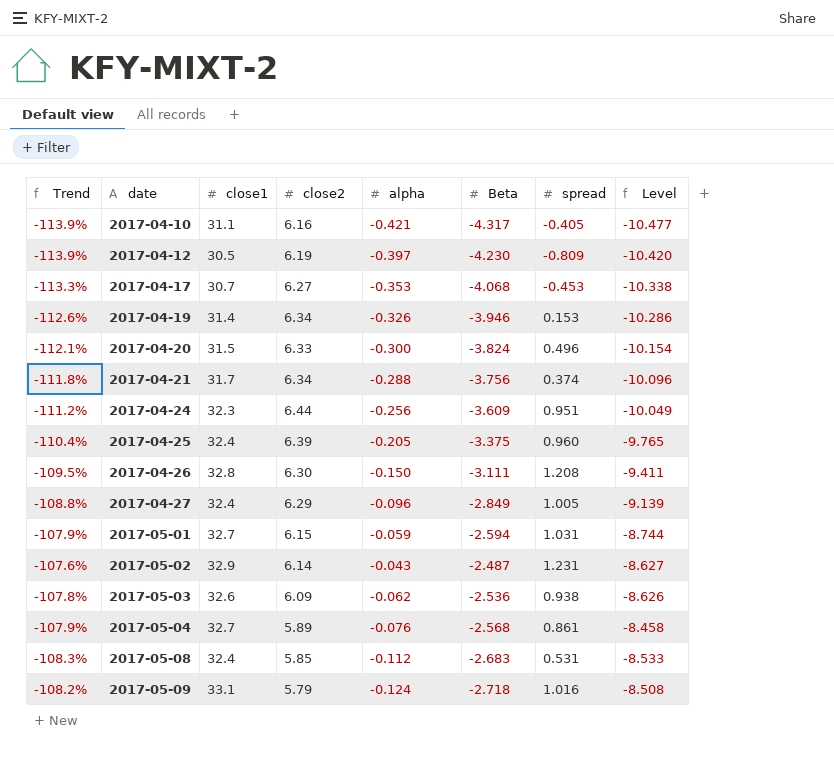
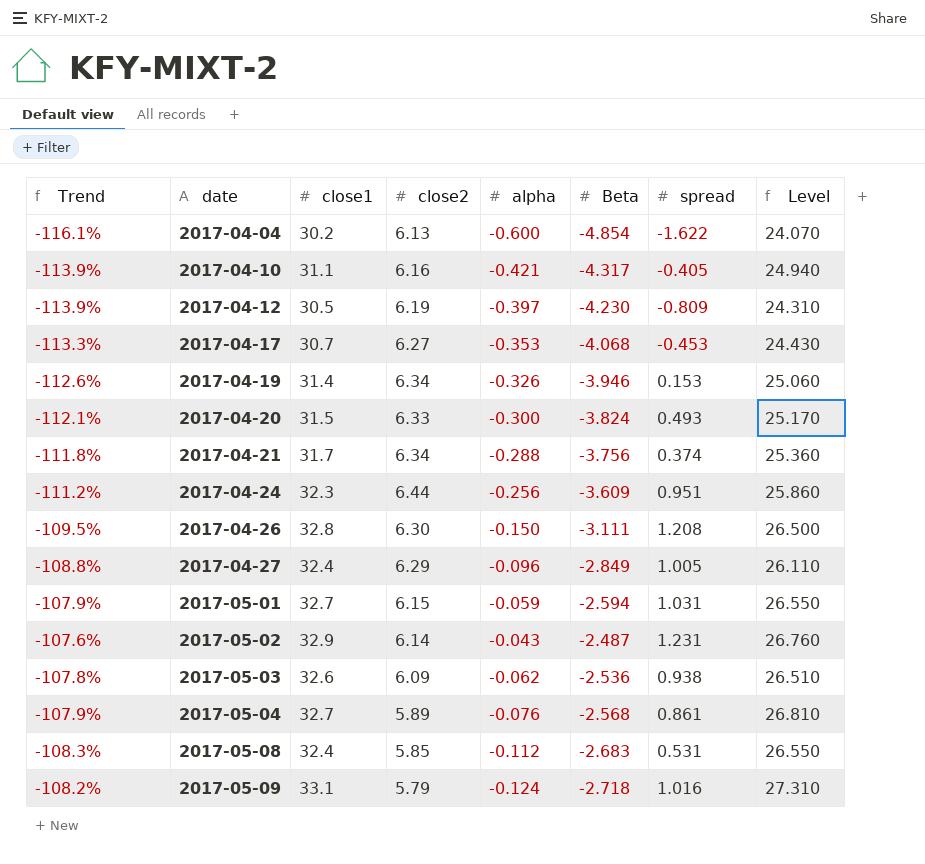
column Level | formula: [Beta] - [close2] -> [close1] - [close2]
row 2017-04-25: -110.4% | 32.4 | 6.39 | -0.205 | -3.375 | 0.960 | -9.765 -> none
row 2017-04-04: none -> -116.1% | 30.2 | 6.13 | -0.600 | -4.854 | -1.622 | 24.070
2017-04-20 | spread: 0.496 -> 0.493

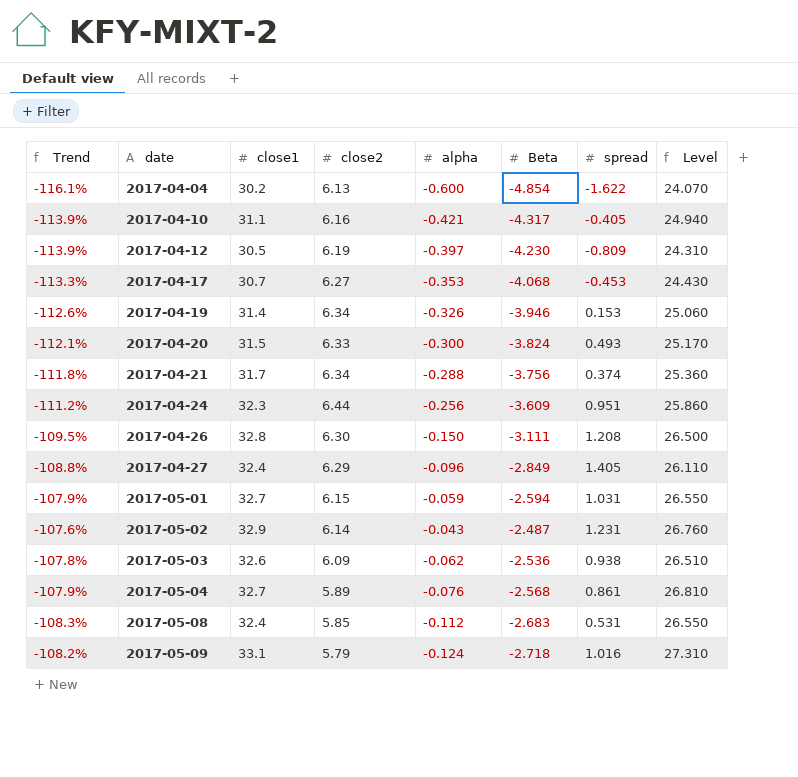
2017-04-27 | spread: 1.005 -> 1.405

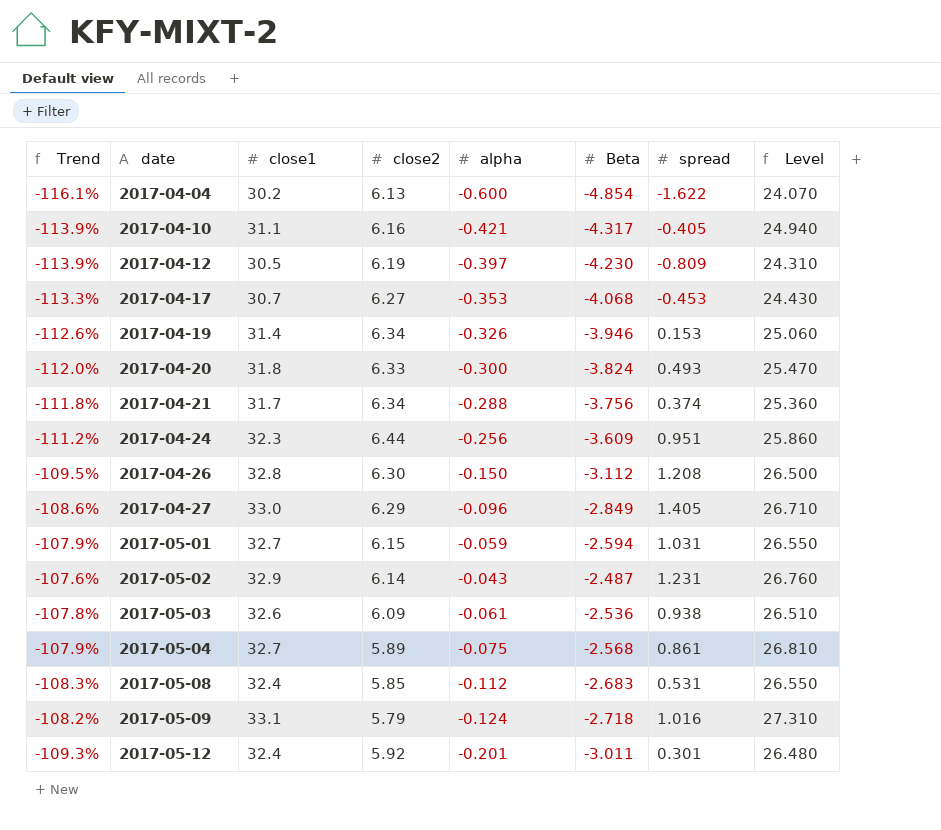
2017-04-20 | Trend: -112.1% -> -112.0%
2017-04-20 | close1: 31.5 -> 31.8
2017-04-20 | Level: 25.170 -> 25.470
2017-04-26 | Beta: -3.111 -> -3.112
2017-04-27 | Trend: -108.8% -> -108.6%
2017-04-27 | close1: 32.4 -> 33.0
2017-04-27 | Level: 26.110 -> 26.710
2017-05-03 | alpha: -0.062 -> -0.061
2017-05-04 | alpha: -0.076 -> -0.075
row 2017-05-12: none -> -109.3% | 32.4 | 5.92 | -0.201 | -3.011 | 0.301 | 26.480

